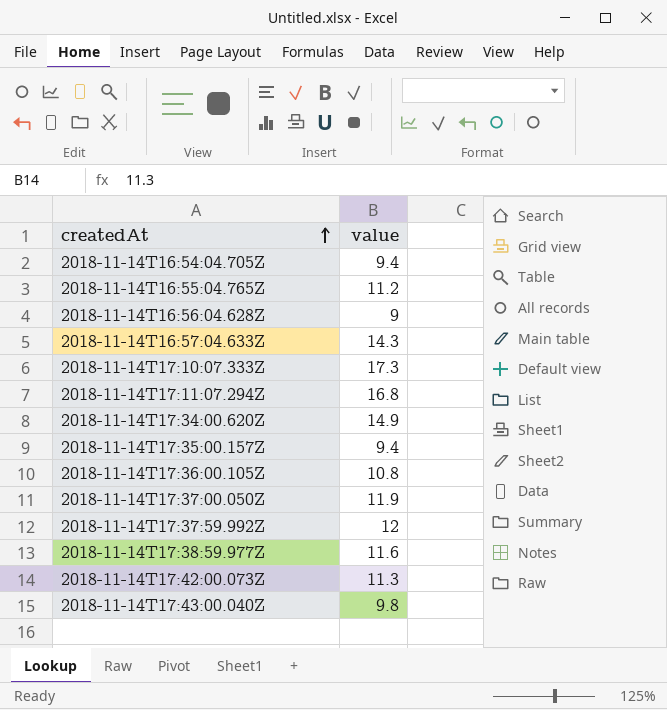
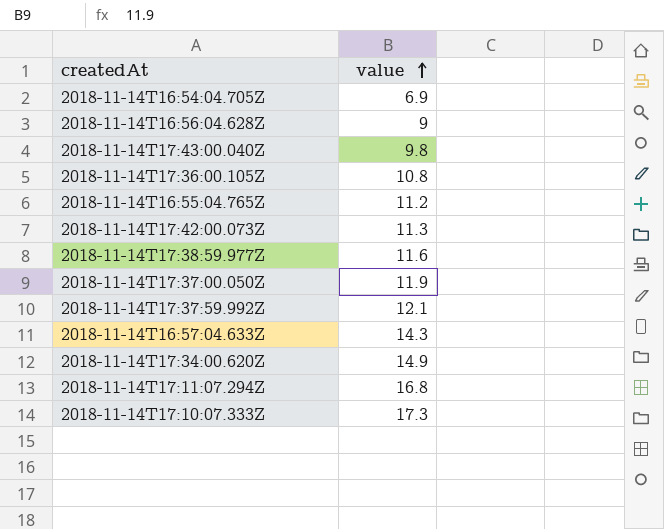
row order: createdAt ascending -> value ascending
row 2018-11-14T17:35:00.157Z: 9.4 -> none
2018-11-14T16:54:04.705Z | value: 9.4 -> 6.9
2018-11-14T17:37:59.992Z | value: 12 -> 12.1

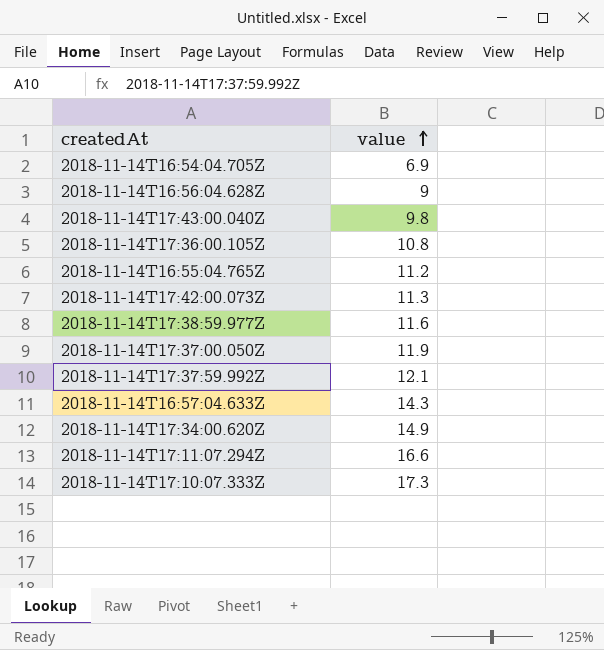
2018-11-14T17:11:07.294Z | value: 16.8 -> 16.6

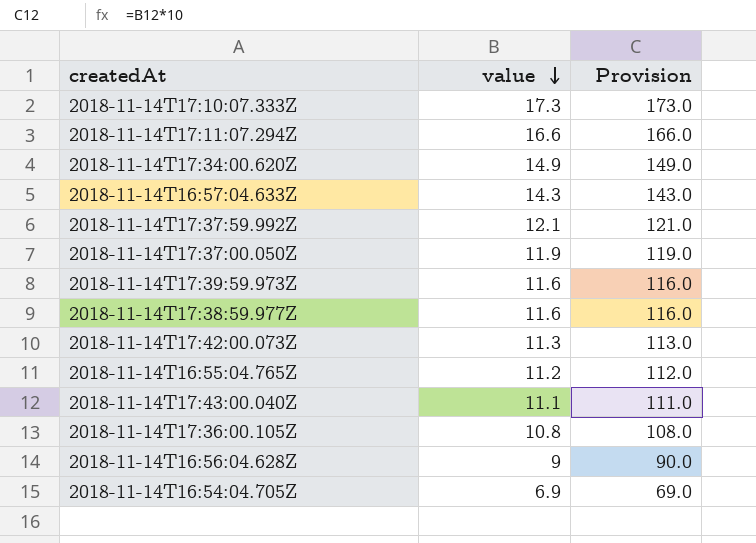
row order: value ascending -> value descending
column Provision | formula: none -> [value] * 10
row 2018-11-14T17:39:59.973Z: none -> 11.6 | 116.0
2018-11-14T17:43:00.040Z | value: 9.8 -> 11.1

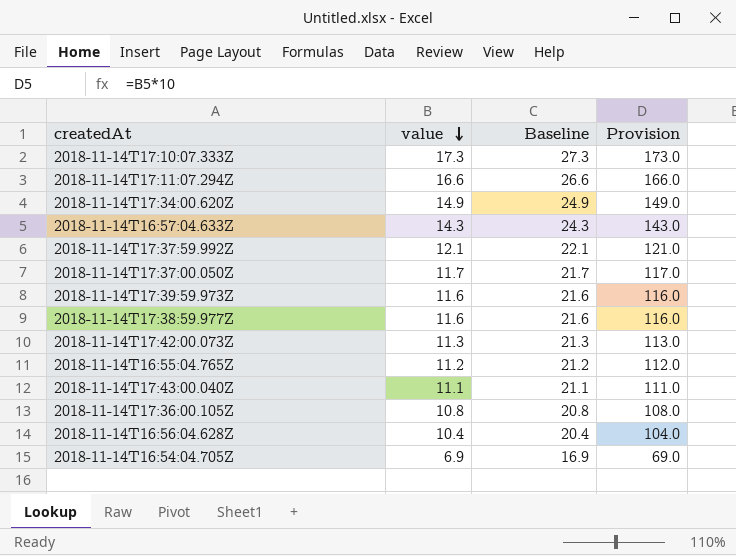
column Baseline | formula: none -> [value] + 10
2018-11-14T17:37:00.050Z | value: 11.9 -> 11.7
2018-11-14T17:37:00.050Z | Provision: 119.0 -> 117.0
2018-11-14T16:56:04.628Z | value: 9 -> 10.4
2018-11-14T16:56:04.628Z | Provision: 90.0 -> 104.0

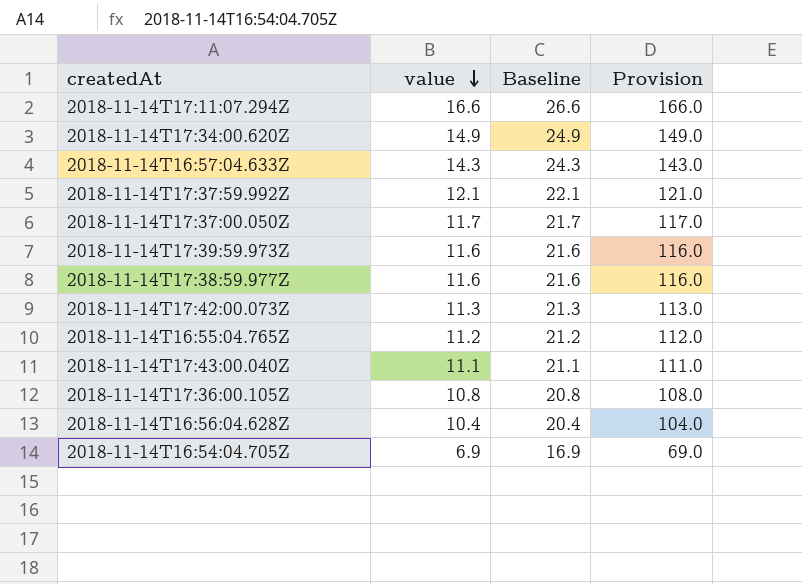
row 2018-11-14T17:10:07.333Z: 17.3 | 27.3 | 173.0 -> none

